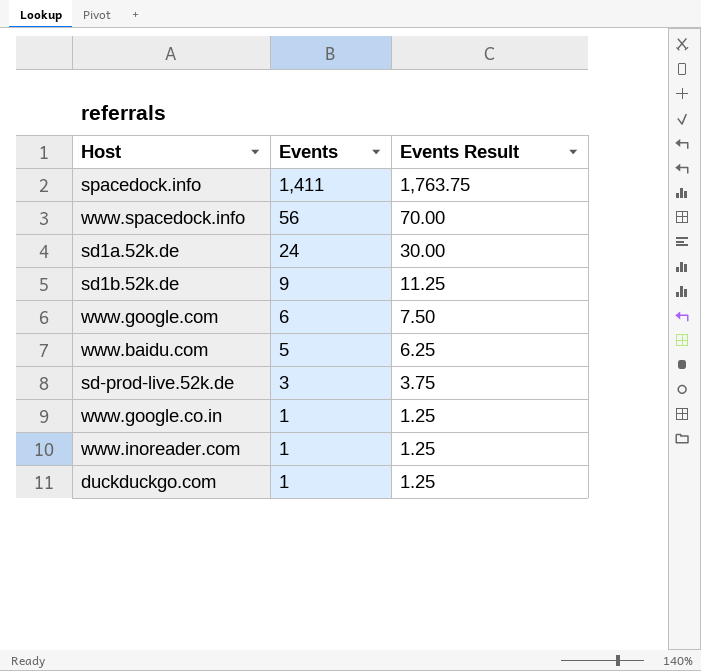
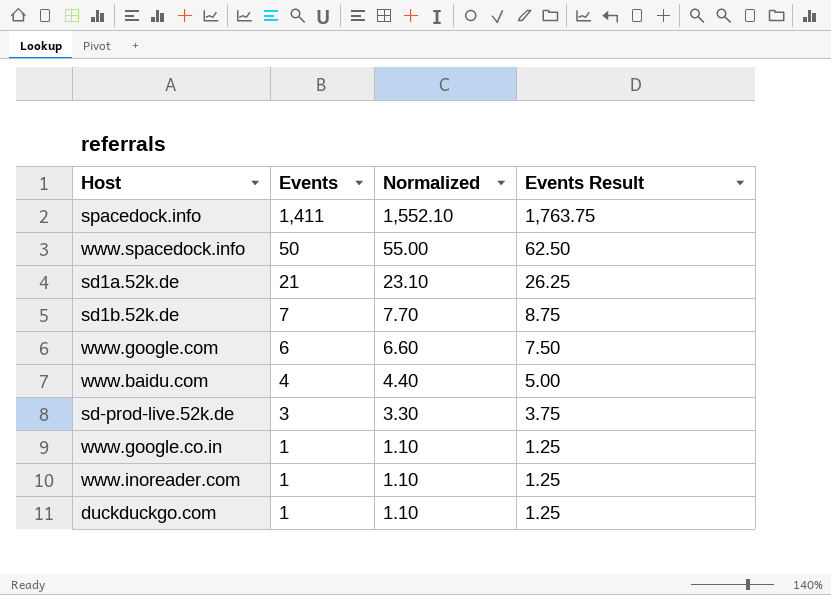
column Normalized | formula: none -> [Events] * 1.1
www.spacedock.info | Events: 56 -> 50
www.spacedock.info | Events Result: 70.00 -> 62.50
sd1a.52k.de | Events: 24 -> 21
sd1a.52k.de | Events Result: 30.00 -> 26.25
sd1b.52k.de | Events: 9 -> 7
sd1b.52k.de | Events Result: 11.25 -> 8.75
www.baidu.com | Events: 5 -> 4
www.baidu.com | Events Result: 6.25 -> 5.00

